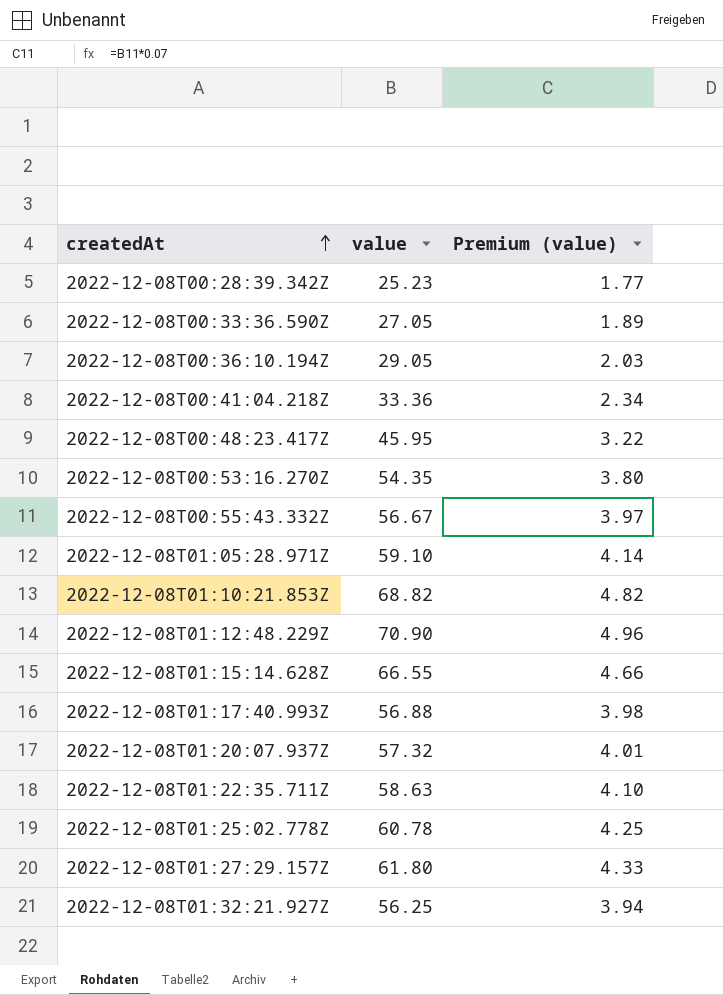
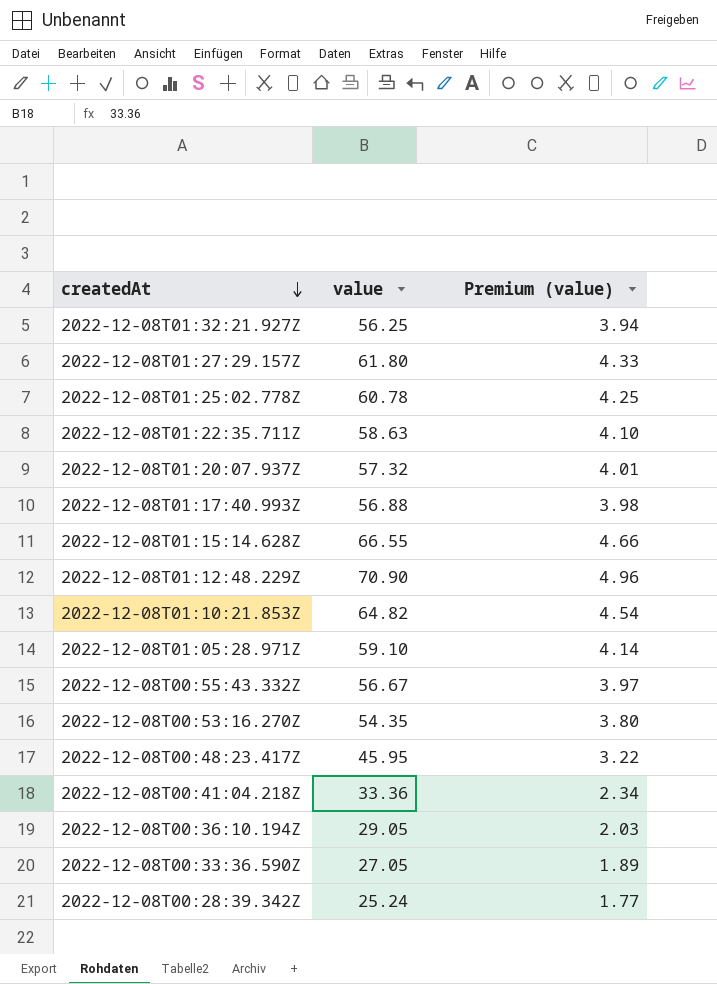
row order: createdAt ascending -> createdAt descending
2022-12-08T01:10:21.853Z | value: 68.82 -> 64.82
2022-12-08T01:10:21.853Z | Premium (value): 4.82 -> 4.54
2022-12-08T00:28:39.342Z | value: 25.23 -> 25.24

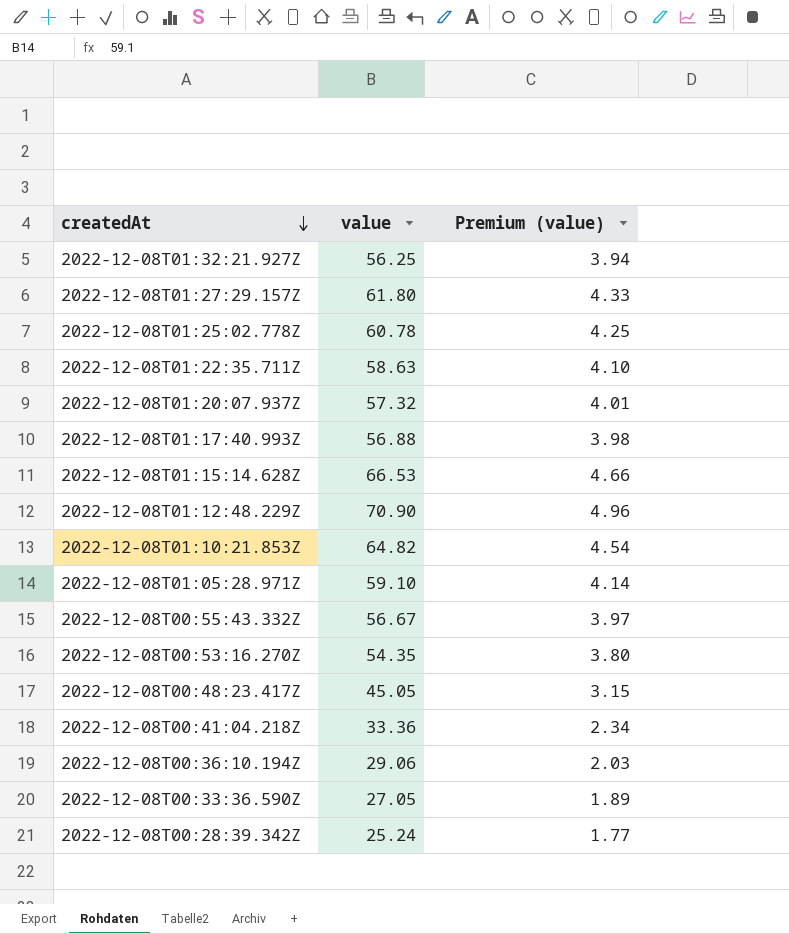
2022-12-08T01:15:14.628Z | value: 66.55 -> 66.53
2022-12-08T00:48:23.417Z | value: 45.95 -> 45.05
2022-12-08T00:48:23.417Z | Premium (value): 3.22 -> 3.15
2022-12-08T00:36:10.194Z | value: 29.05 -> 29.06

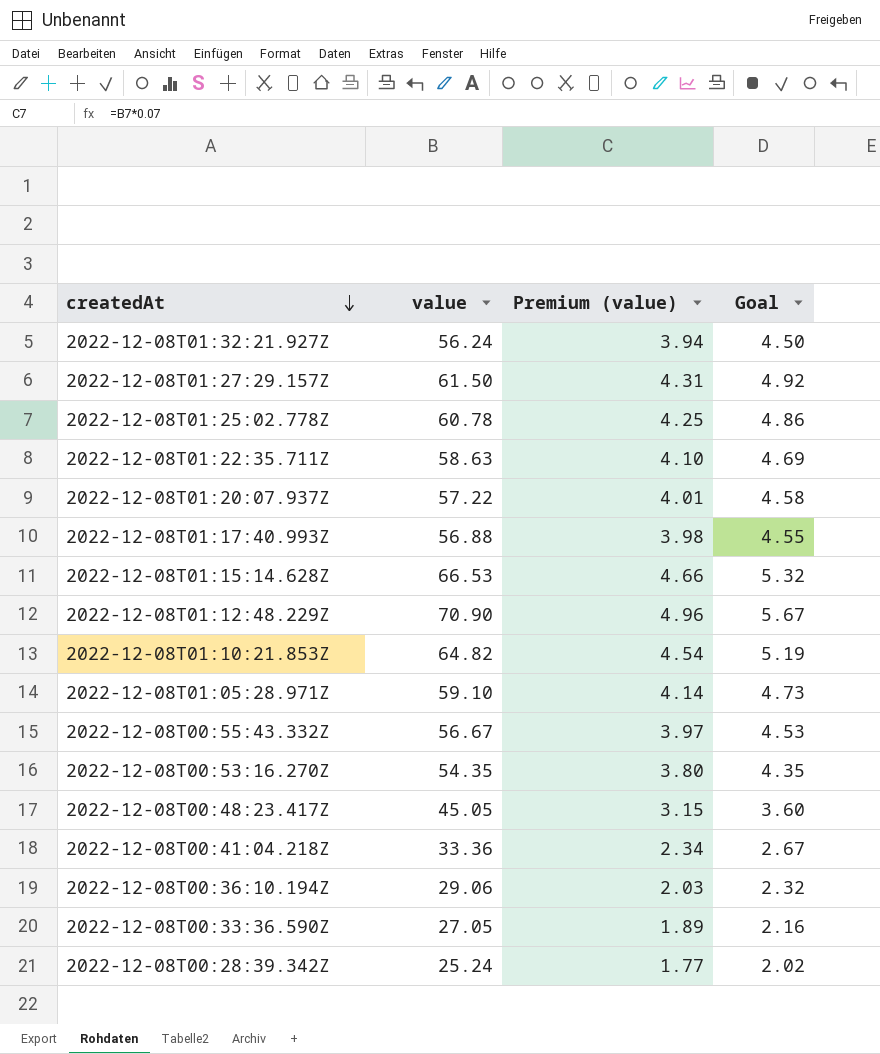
column Goal | formula: none -> [value] * 0.08
2022-12-08T01:32:21.927Z | value: 56.25 -> 56.24
2022-12-08T01:27:29.157Z | value: 61.80 -> 61.50
2022-12-08T01:27:29.157Z | Premium (value): 4.33 -> 4.31
2022-12-08T01:20:07.937Z | value: 57.32 -> 57.22

